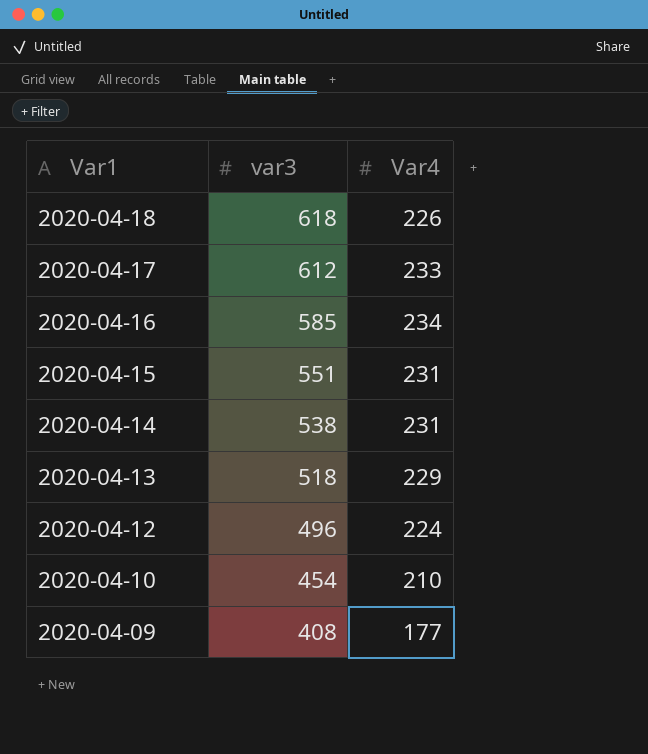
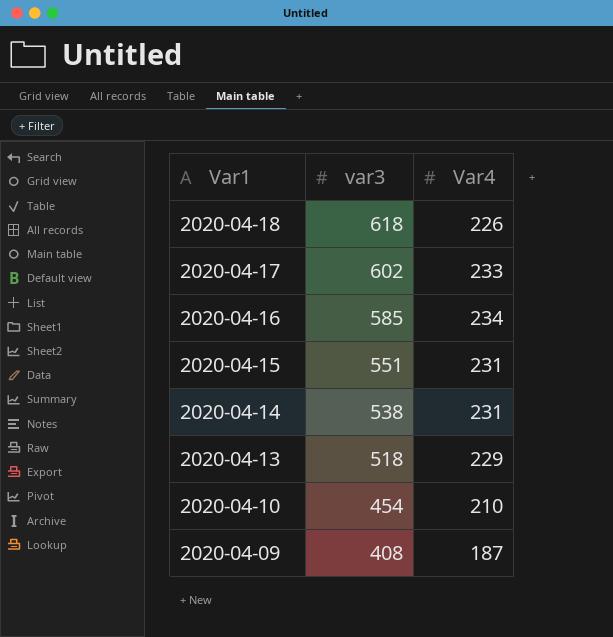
row 2020-04-12: 496 | 224 -> none
2020-04-17 | var3: 612 -> 602
2020-04-09 | Var4: 177 -> 187

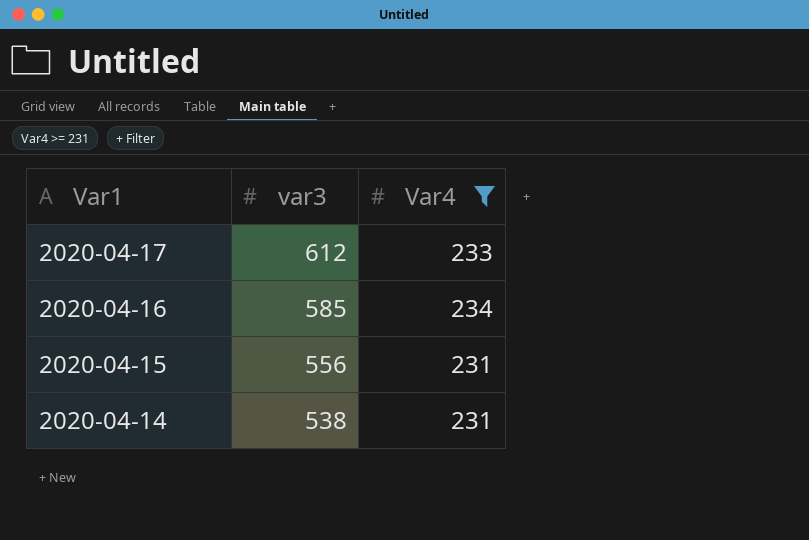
filter: none -> Var4 >= 231
2020-04-17 | var3: 602 -> 612
2020-04-15 | var3: 551 -> 556

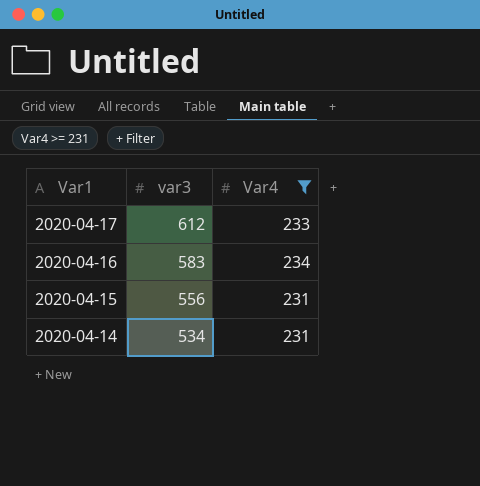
2020-04-16 | var3: 585 -> 583
2020-04-14 | var3: 538 -> 534

